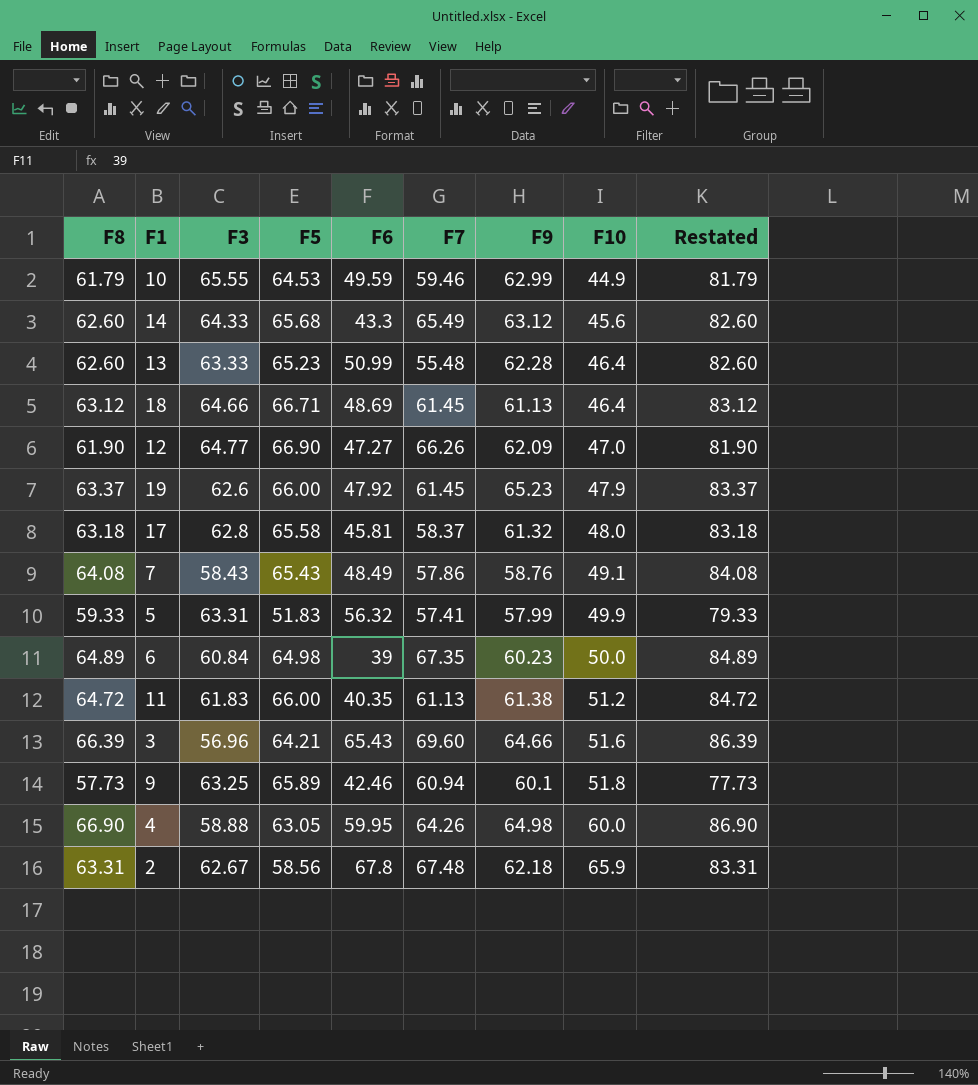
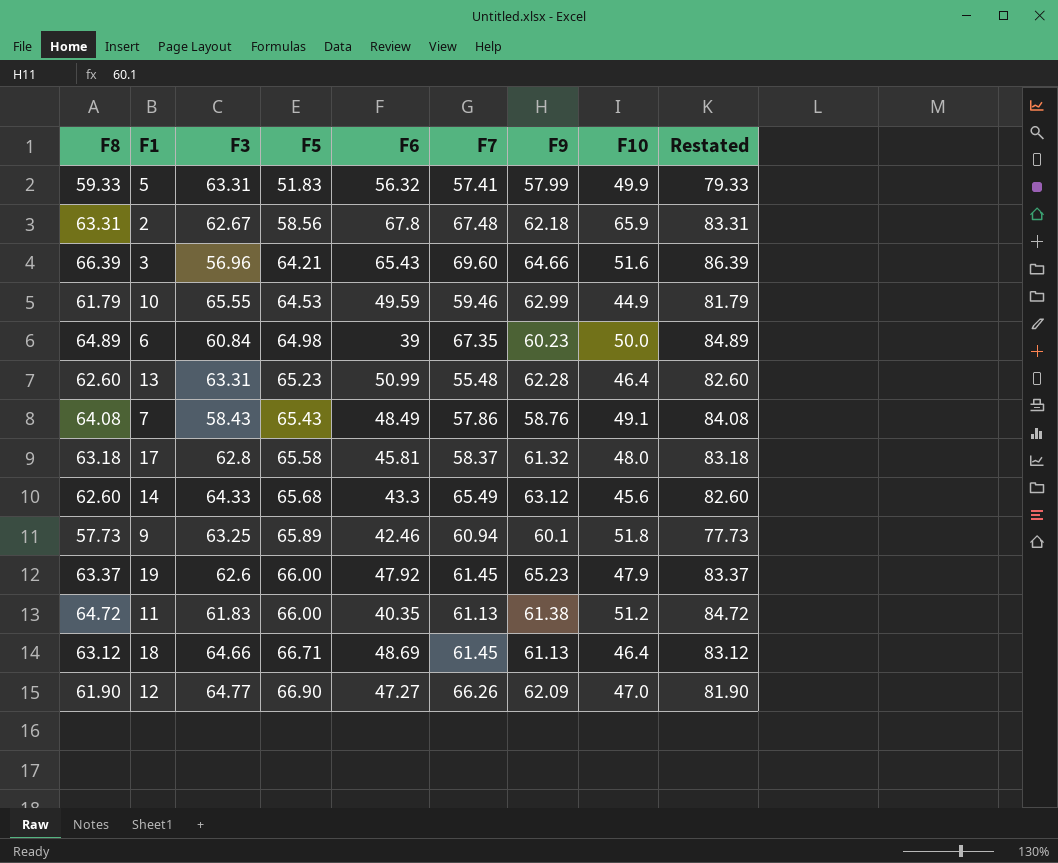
row order: F10 ascending -> F5 ascending
row 4: 66.90 | 58.88 | 63.05 | 59.95 | 64.26 | 64.98 | 60.0 | 86.90 -> none
13 | F3: 63.33 -> 63.31

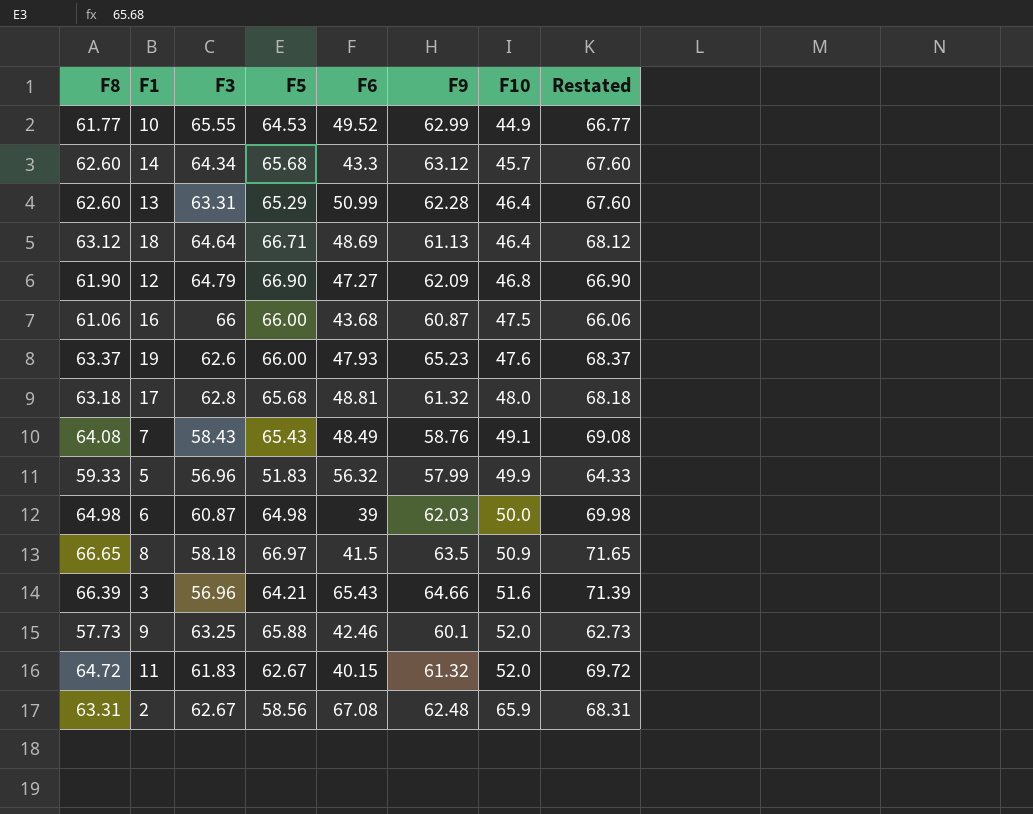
row order: F5 ascending -> F10 ascending
column F7 | position: 6 -> none
column Restated | formula: [F8] + 20 -> [F8] + 5
10 | F8: 61.79 -> 61.77
10 | F6: 49.59 -> 49.52
14 | F3: 64.33 -> 64.34
14 | F10: 45.6 -> 45.7
13 | F5: 65.23 -> 65.29
18 | F3: 64.66 -> 64.64
12 | F3: 64.77 -> 64.79
12 | F10: 47.0 -> 46.8
row 16: none -> 61.06 | 66 | 66.00 | 43.68 | 60.87 | 47.5 | 66.06
19 | F6: 47.92 -> 47.93
19 | F10: 47.9 -> 47.6
17 | F5: 65.58 -> 65.68
17 | F6: 45.81 -> 48.81
5 | F3: 63.31 -> 56.96
6 | F8: 64.89 -> 64.98
6 | F3: 60.84 -> 60.87
6 | F9: 60.23 -> 62.03
row 8: none -> 66.65 | 58.18 | 66.97 | 41.5 | 63.5 | 50.9 | 71.65
9 | F5: 65.89 -> 65.88
9 | F10: 51.8 -> 52.0
11 | F5: 66.00 -> 62.67
11 | F6: 40.35 -> 40.15
11 | F9: 61.38 -> 61.32
11 | F10: 51.2 -> 52.0
2 | F6: 67.8 -> 67.08
2 | F9: 62.18 -> 62.48

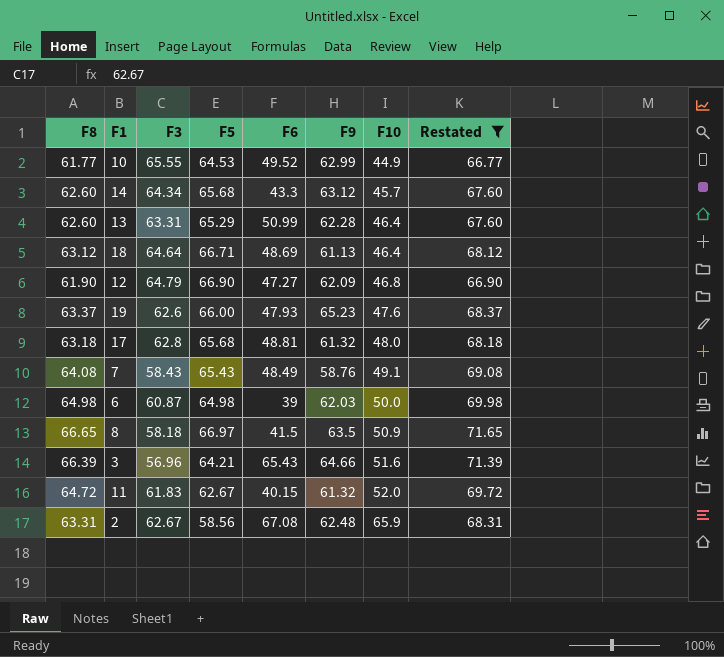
filter: none -> Restated >= 66.77

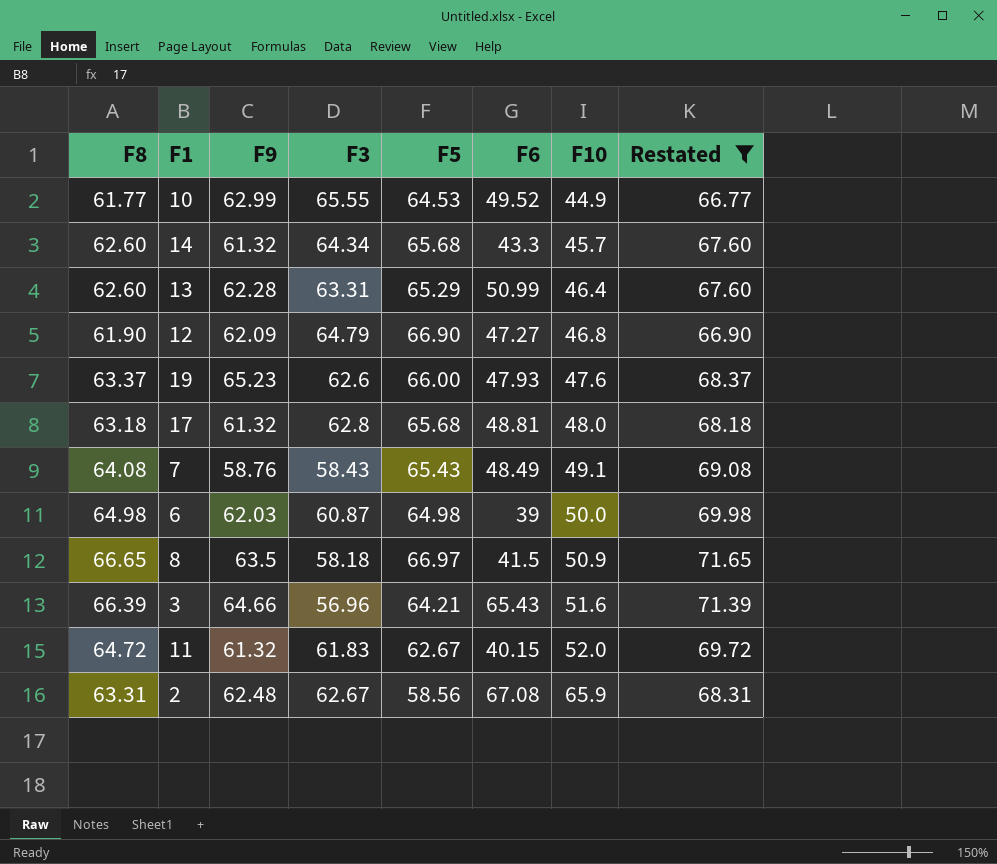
column F9 | position: 6 -> 3
row 18: 63.12 | 64.64 | 66.71 | 48.69 | 61.13 | 46.4 | 68.12 -> none
14 | F9: 63.12 -> 61.32

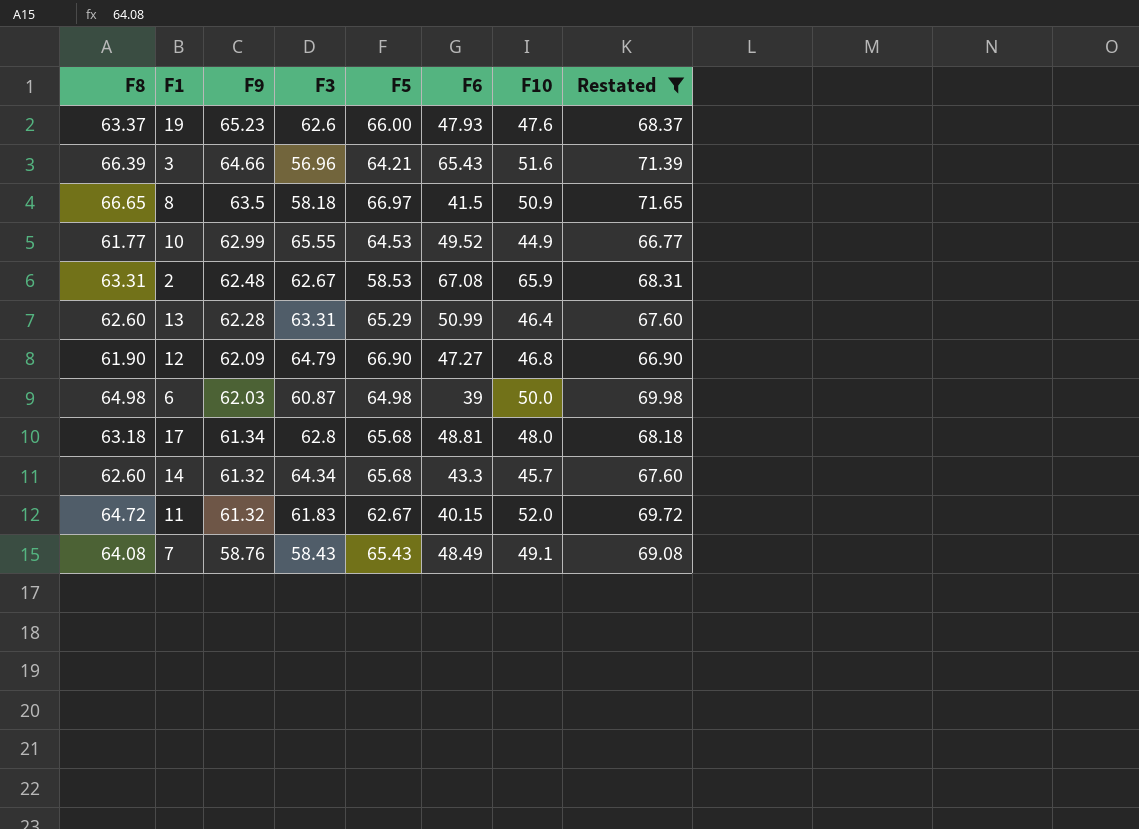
row order: F10 ascending -> F9 descending
2 | F5: 58.56 -> 58.53
17 | F9: 61.32 -> 61.34

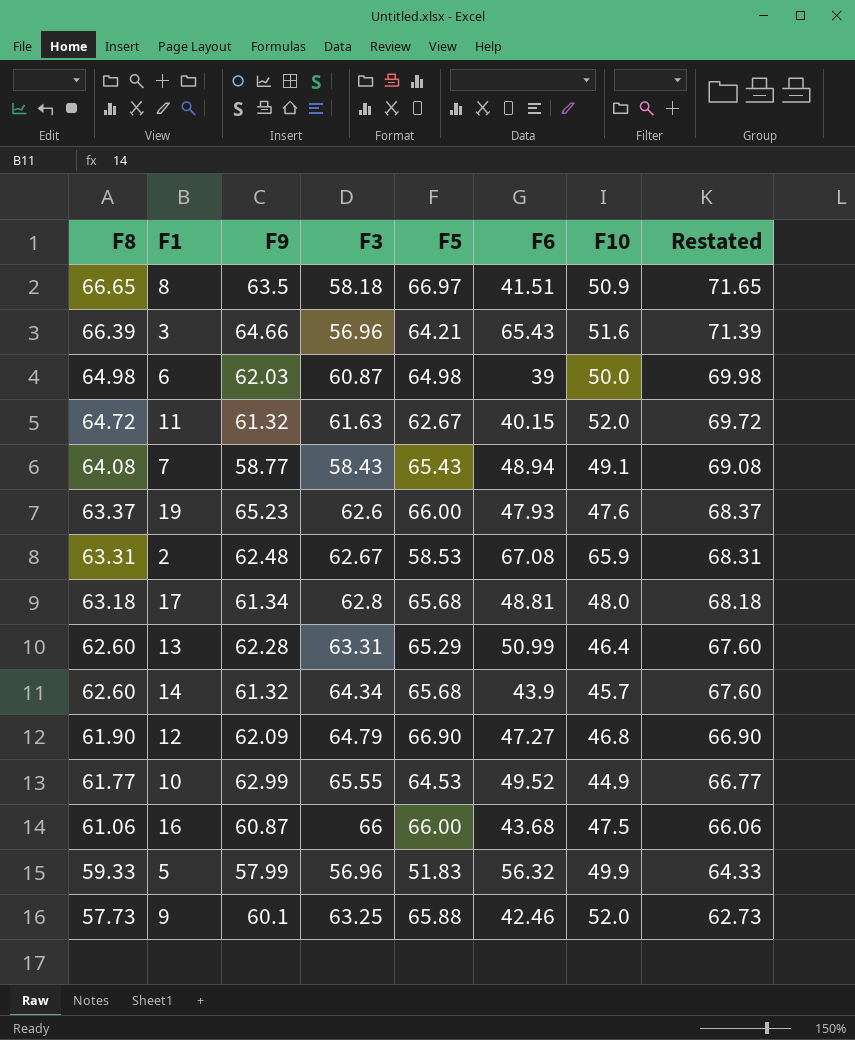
filter: Restated >= 66.77 -> none
row order: F9 descending -> F8 descending
8 | F6: 41.5 -> 41.51
11 | F3: 61.83 -> 61.63
7 | F9: 58.76 -> 58.77
7 | F6: 48.49 -> 48.94
14 | F6: 43.3 -> 43.9

